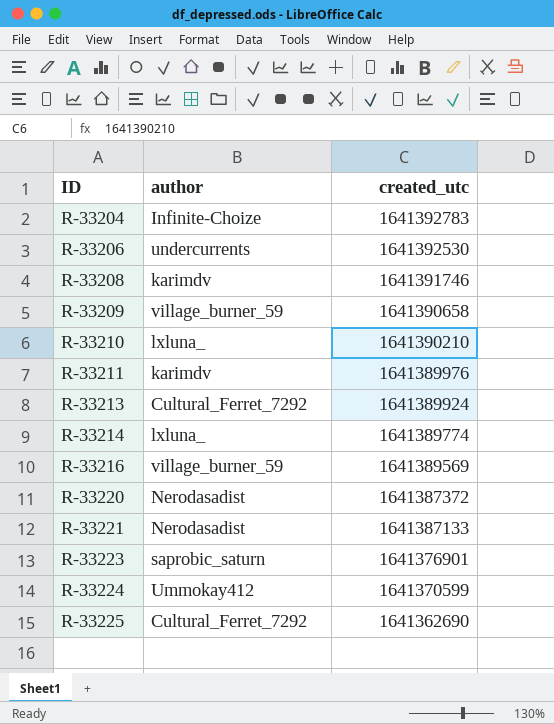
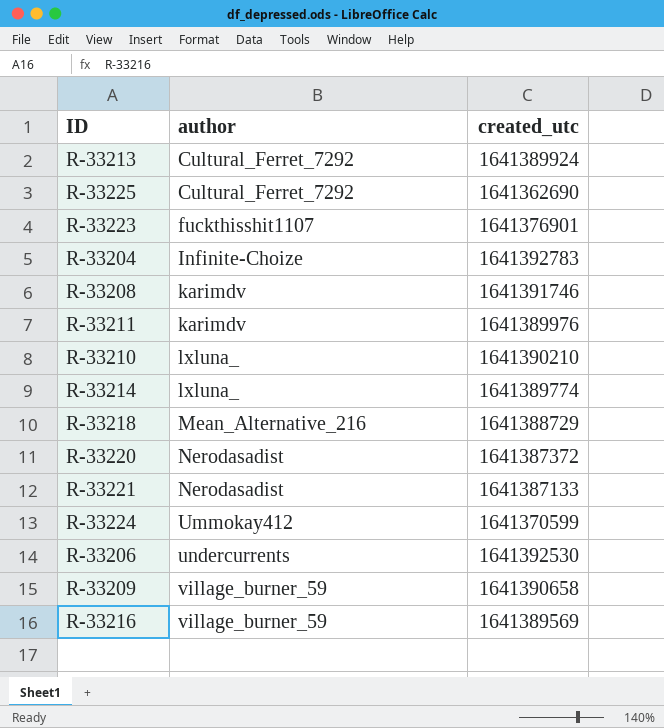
row order: ID ascending -> author ascending
R-33223 | author: saprobic_saturn -> fuckthisshit1107
row R-33218: none -> Mean_Alternative_216 | 1641388729

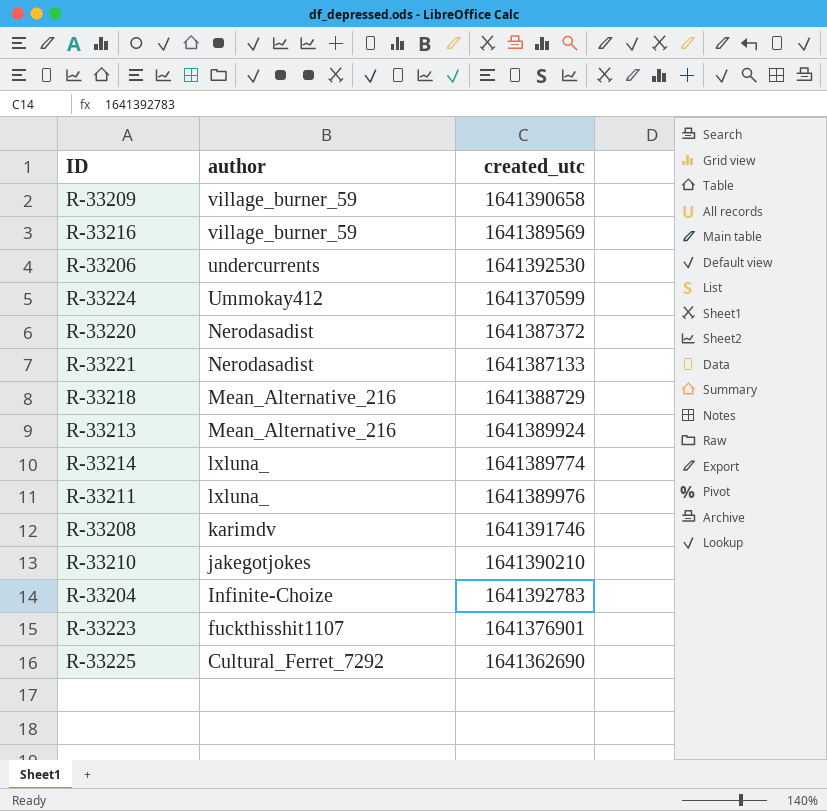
row order: author ascending -> author descending
R-33213 | author: Cultural_Ferret_7292 -> Mean_Alternative_216
R-33211 | author: karimdv -> lxluna_
R-33210 | author: lxluna_ -> jakegotjokes

